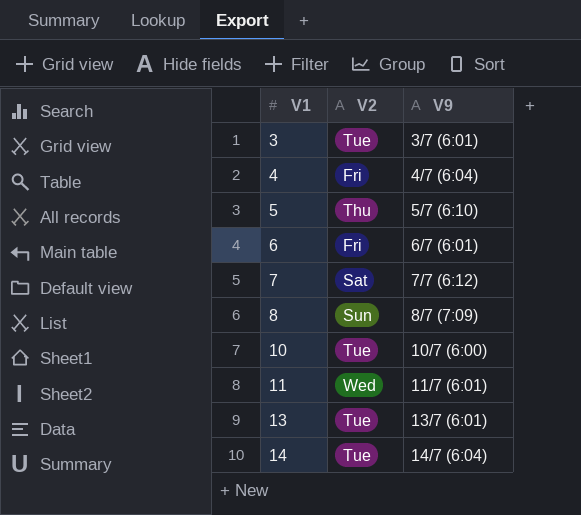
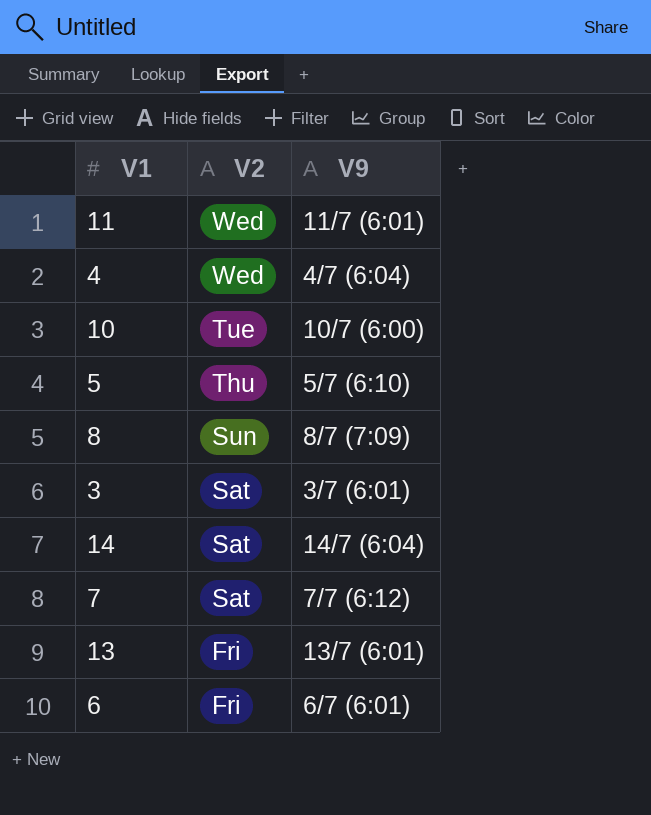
row order: V1 ascending -> V2 descending
4 | V2: Fri -> Wed
3 | V2: Tue -> Sat
14 | V2: Tue -> Sat
13 | V2: Tue -> Fri

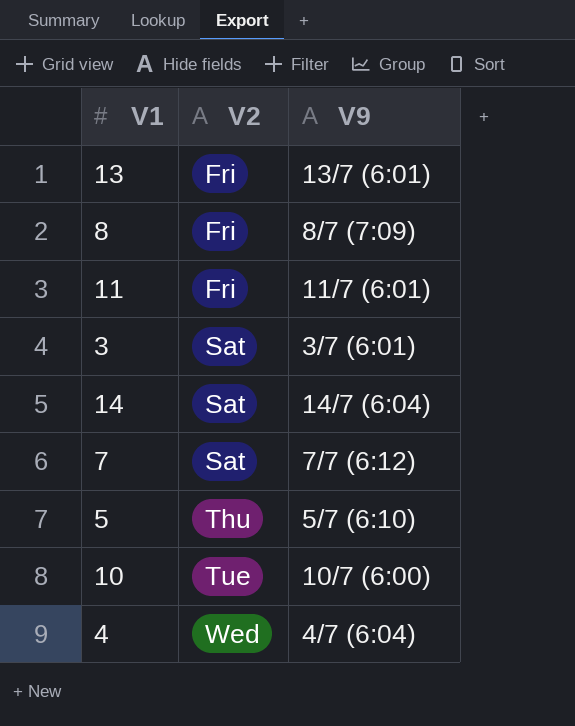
row order: V2 descending -> V2 ascending
row 6: Fri | 6/7 (6:01) -> none
8 | V2: Sun -> Fri
11 | V2: Wed -> Fri

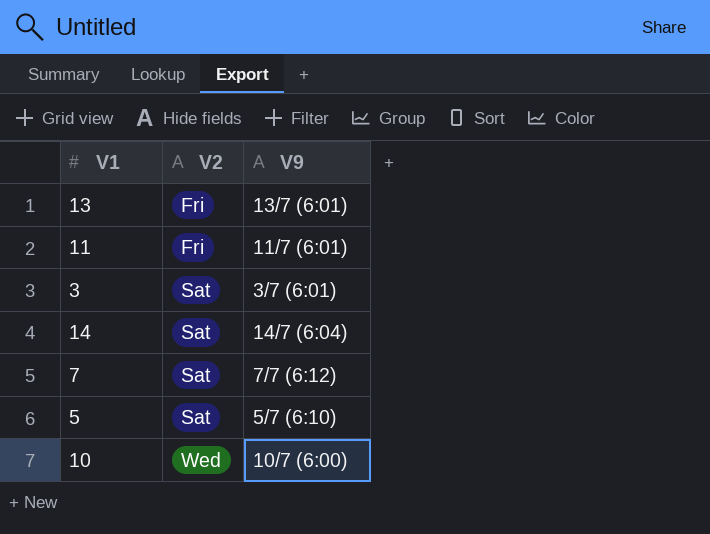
row 8: Fri | 8/7 (7:09) -> none
row 4: Wed | 4/7 (6:04) -> none
5 | V2: Thu -> Sat
10 | V2: Tue -> Wed

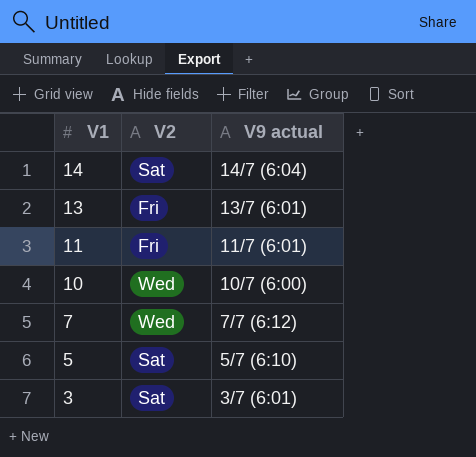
row order: V2 ascending -> V1 descending
column name: V9 -> V9 actual
7 | V2: Sat -> Wed

